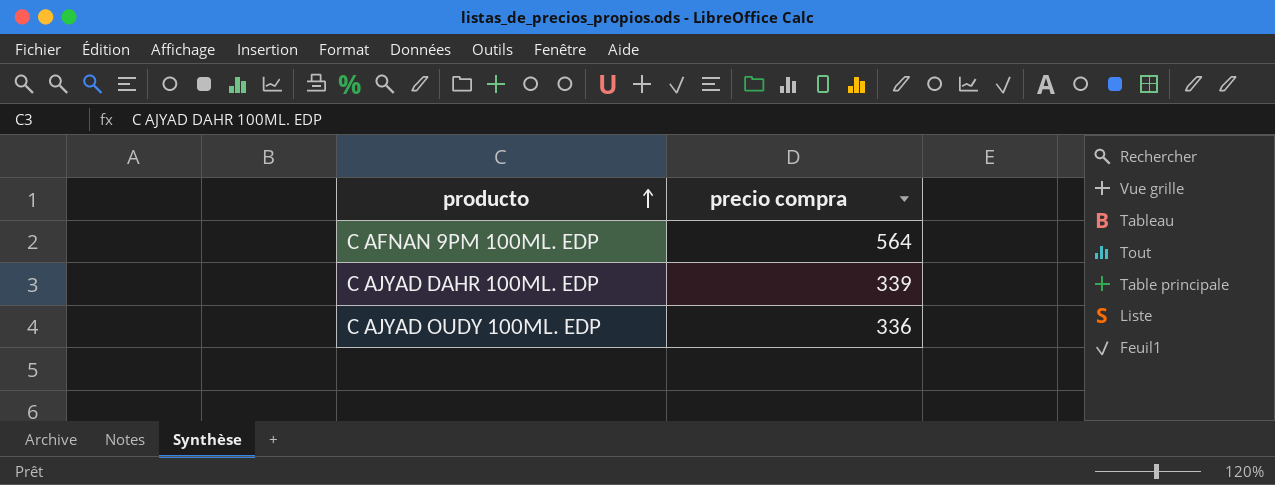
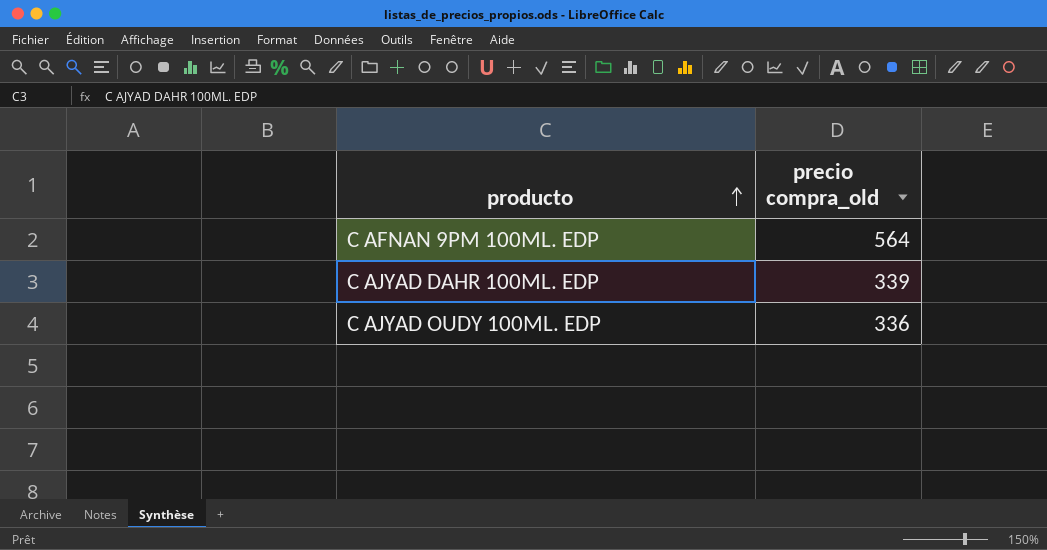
column name: precio compra -> precio compra_old

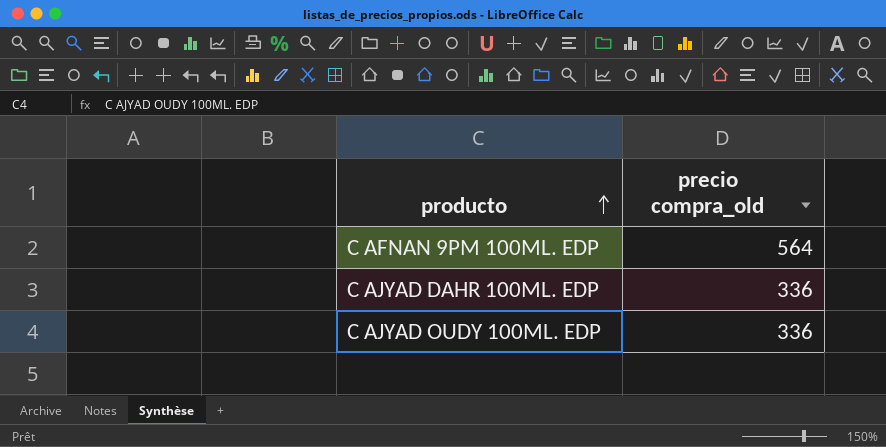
C AJYAD DAHR 100ML. EDP | precio compra_old: 339 -> 336

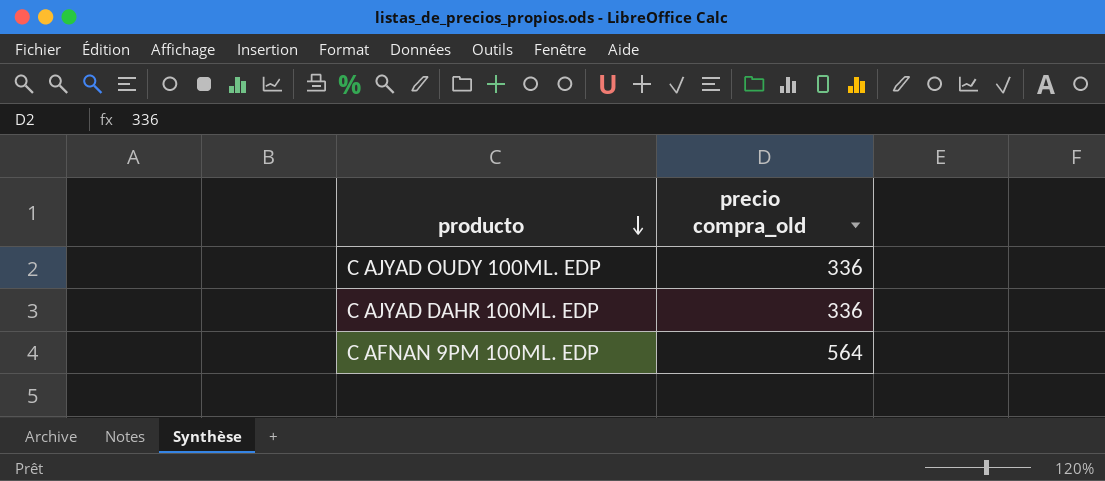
row order: producto ascending -> producto descending

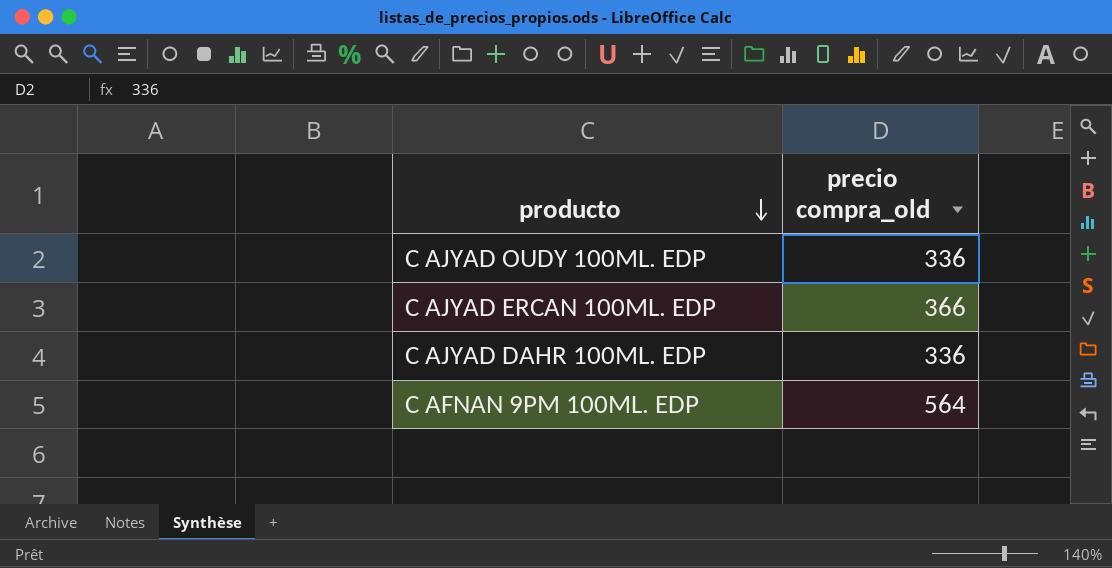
row C AJYAD ERCAN 100ML. EDP: none -> 366

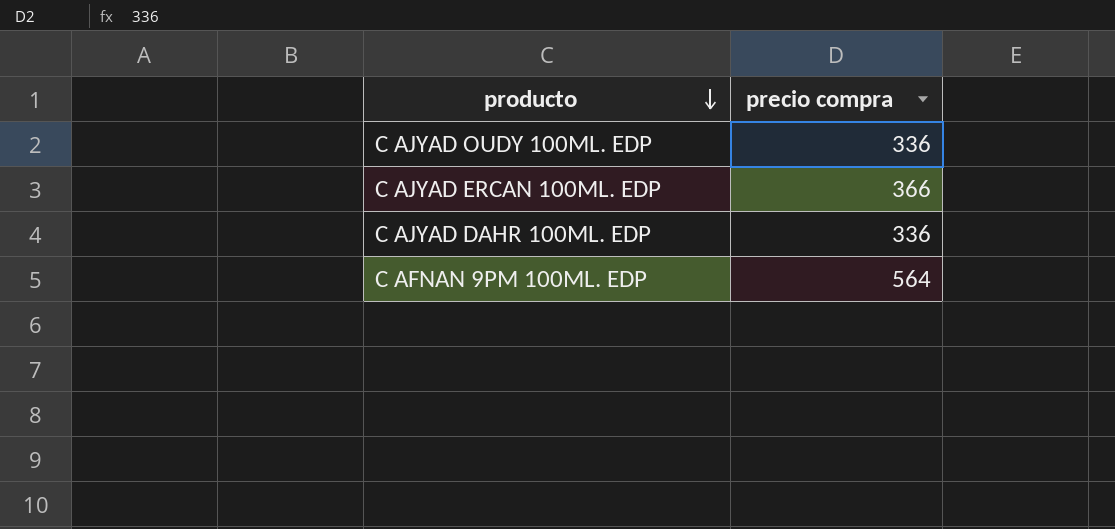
column name: precio compra_old -> precio compra

